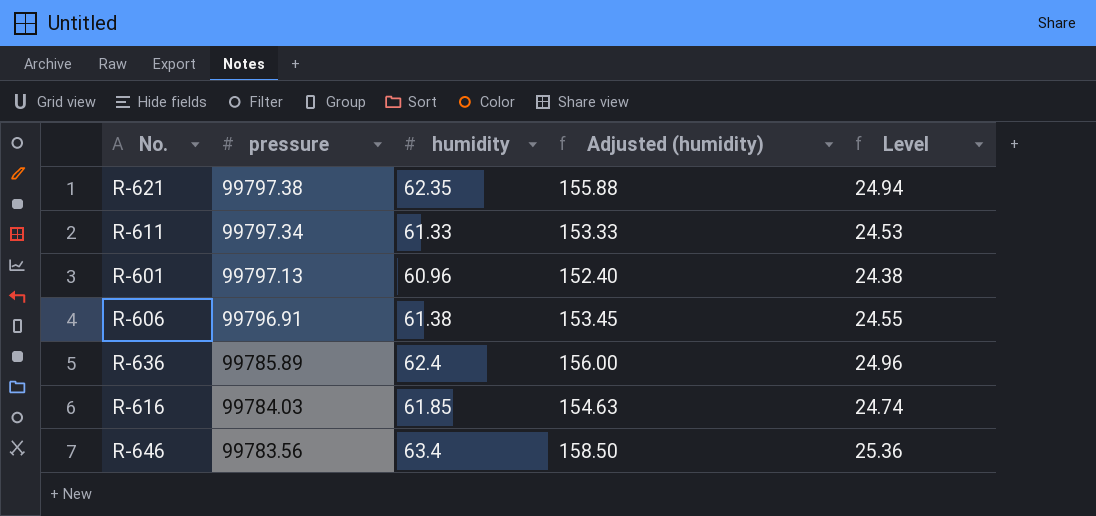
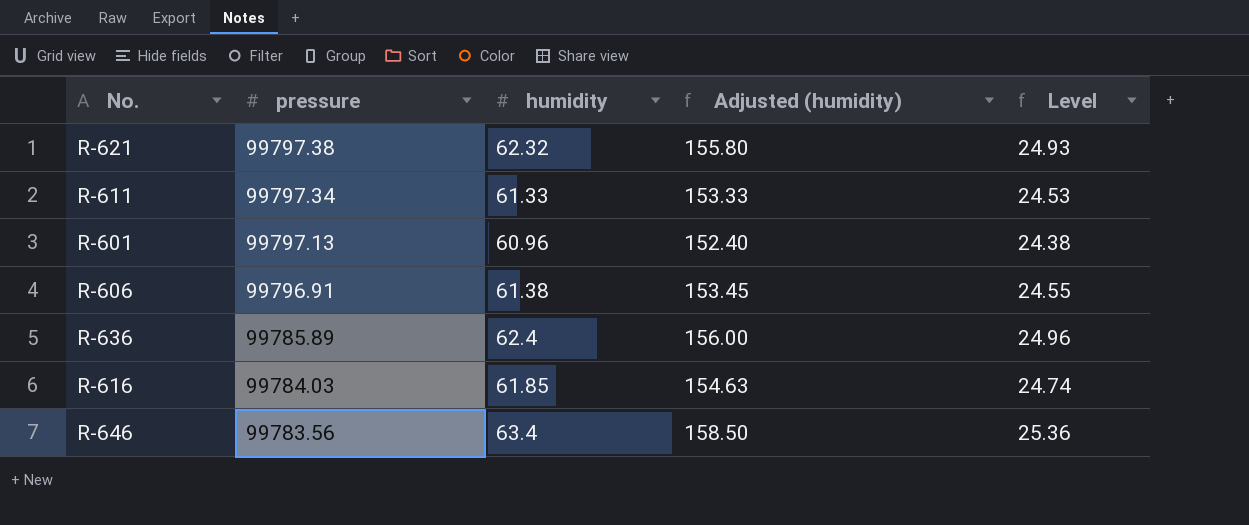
R-621 | humidity: 62.35 -> 62.32
R-621 | Adjusted (humidity): 155.88 -> 155.80
R-621 | Level: 24.94 -> 24.93

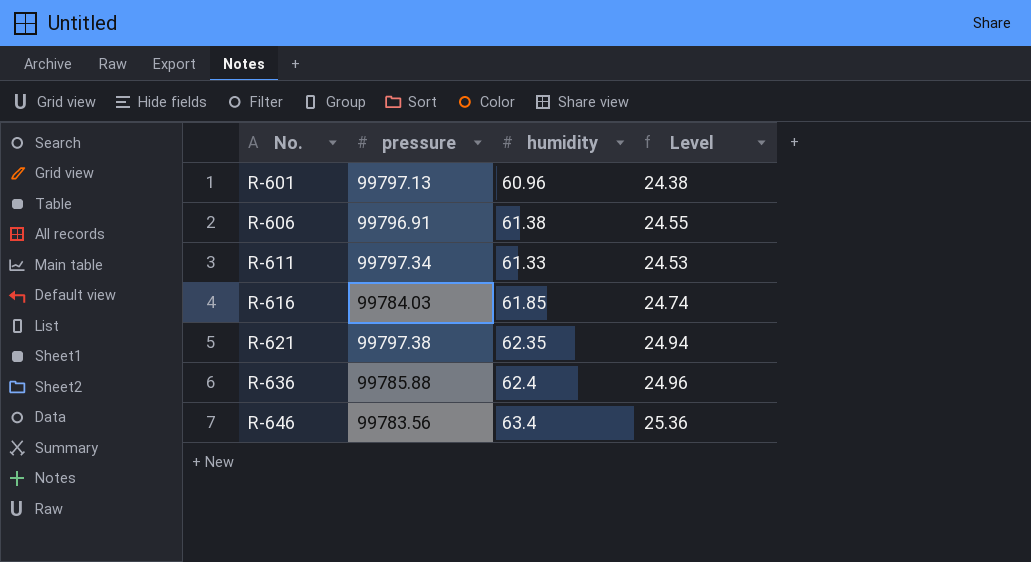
row order: pressure descending -> No. ascending
column Adjusted (humidity) | formula: [humidity] * 2.5 -> none
R-621 | humidity: 62.32 -> 62.35
R-621 | Level: 24.93 -> 24.94
R-636 | pressure: 99785.89 -> 99785.88

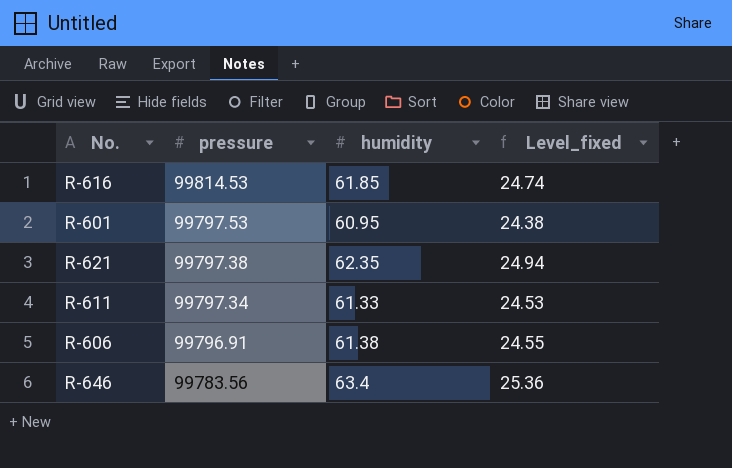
row order: No. ascending -> pressure descending
column name: Level -> Level_fixed
row R-636: 99785.88 | 62.4 | 24.96 -> none
R-616 | pressure: 99784.03 -> 99814.53
R-601 | pressure: 99797.13 -> 99797.53
R-601 | humidity: 60.96 -> 60.95

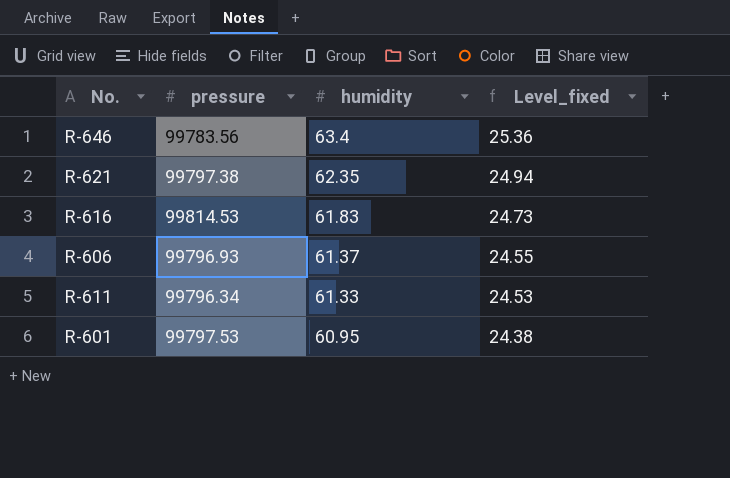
row order: pressure descending -> humidity descending
R-616 | humidity: 61.85 -> 61.83
R-616 | Level_fixed: 24.74 -> 24.73
R-606 | pressure: 99796.91 -> 99796.93
R-606 | humidity: 61.38 -> 61.37
R-611 | pressure: 99797.34 -> 99796.34

